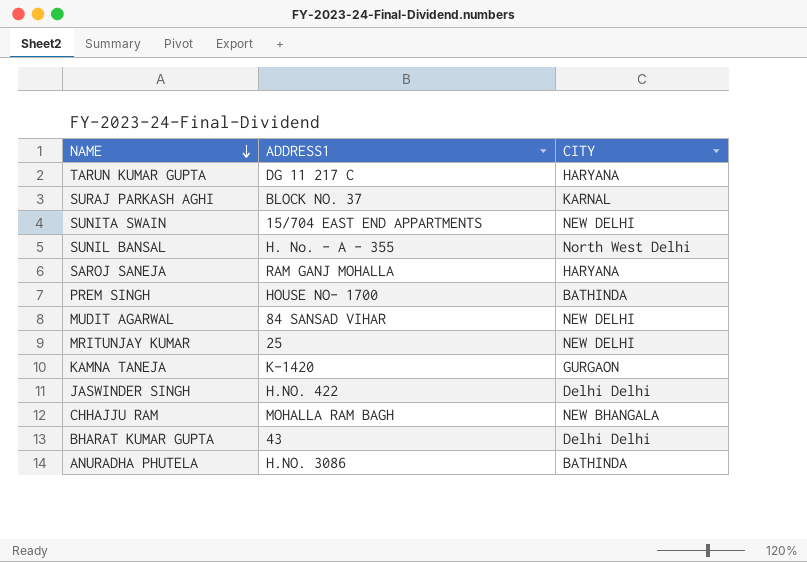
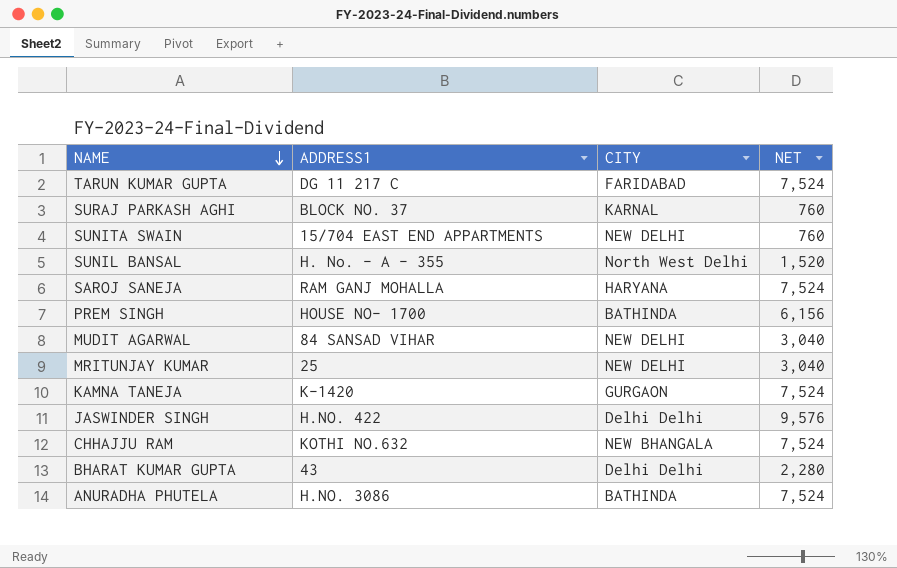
column NET | position: none -> 4
TARUN KUMAR GUPTA | CITY: HARYANA -> FARIDABAD
CHHAJJU RAM | ADDRESS1: MOHALLA RAM BAGH -> KOTHI NO.632

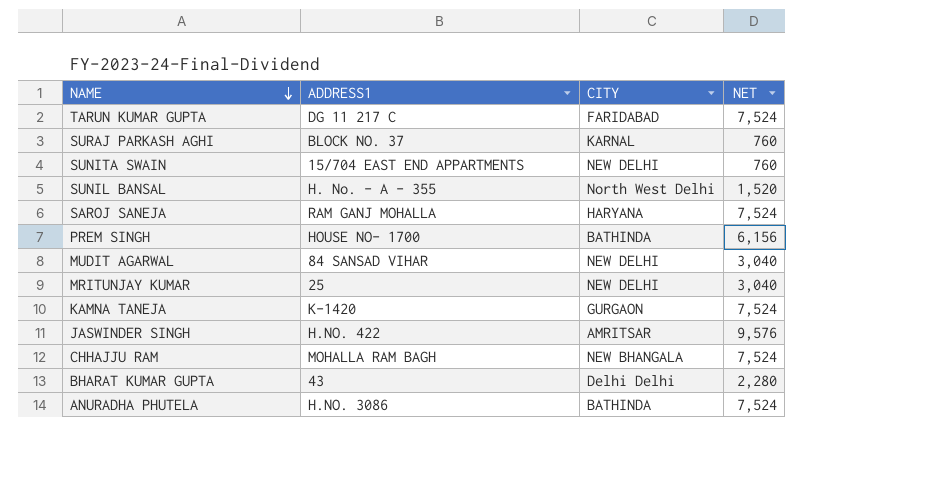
JASWINDER SINGH | CITY: Delhi Delhi -> AMRITSAR
CHHAJJU RAM | ADDRESS1: KOTHI NO.632 -> MOHALLA RAM BAGH

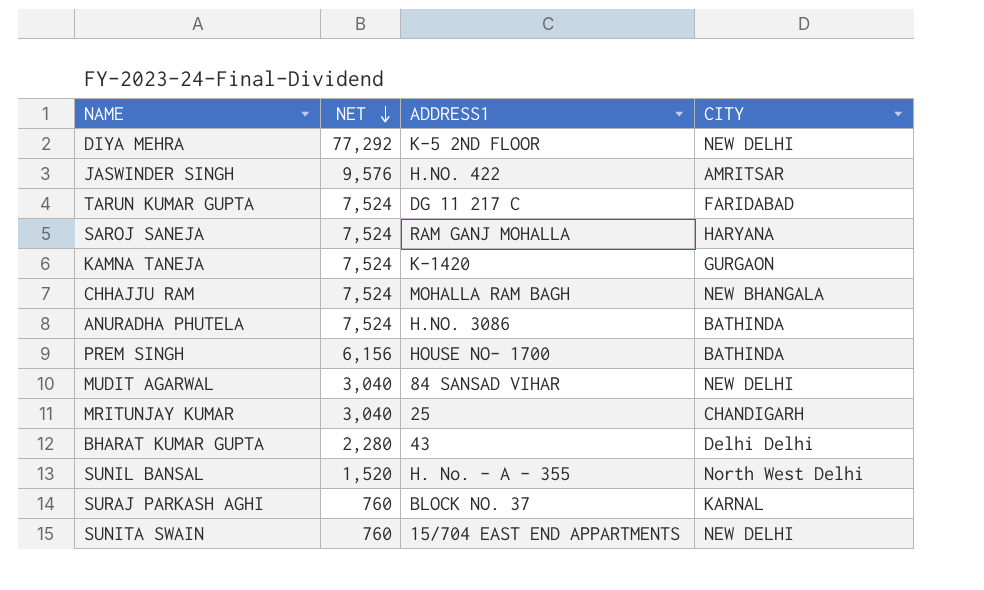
row order: NAME descending -> NET descending
column NET | position: 4 -> 2
row DIYA MEHRA: none -> 77,292 | K-5 2ND FLOOR | NEW DELHI
MRITUNJAY KUMAR | CITY: NEW DELHI -> CHANDIGARH

